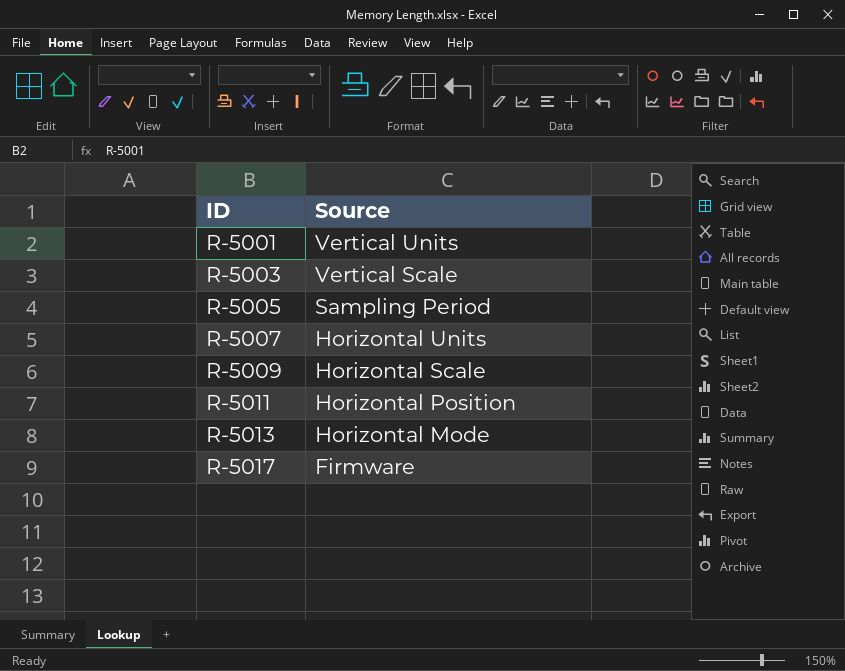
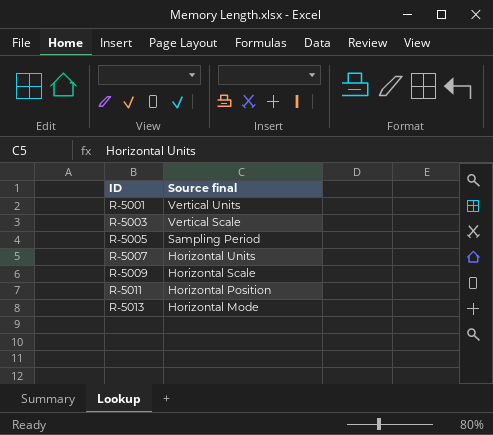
column name: Source -> Source final
row R-5017: Firmware -> none

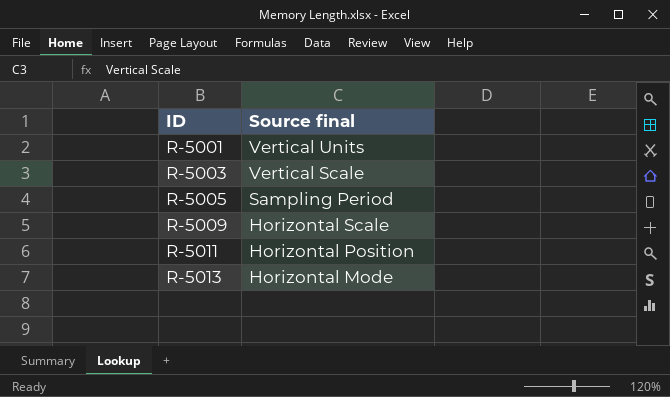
row R-5007: Horizontal Units -> none

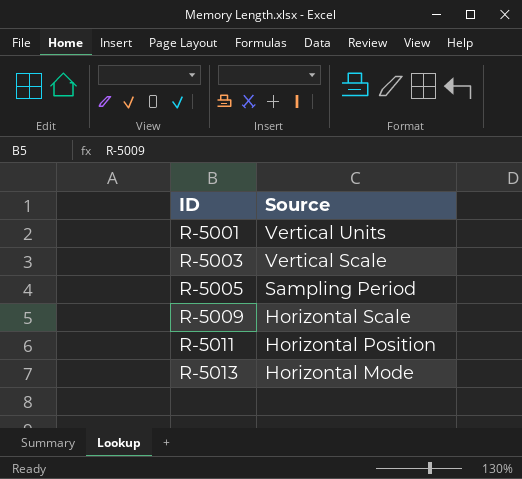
column name: Source final -> Source

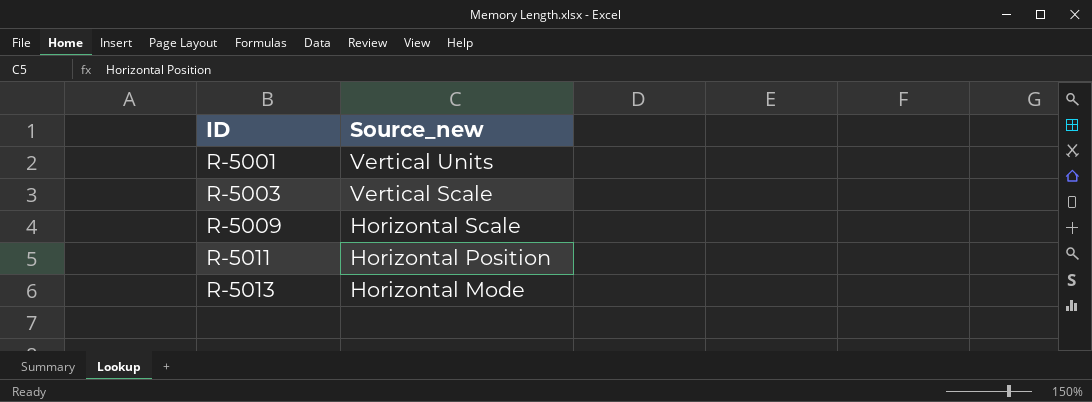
column name: Source -> Source_new
row R-5005: Sampling Period -> none

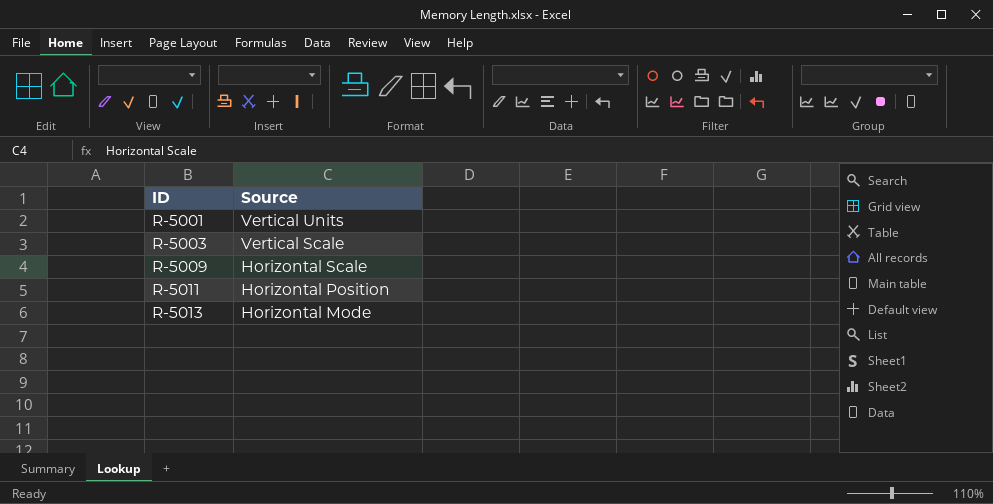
column name: Source_new -> Source

